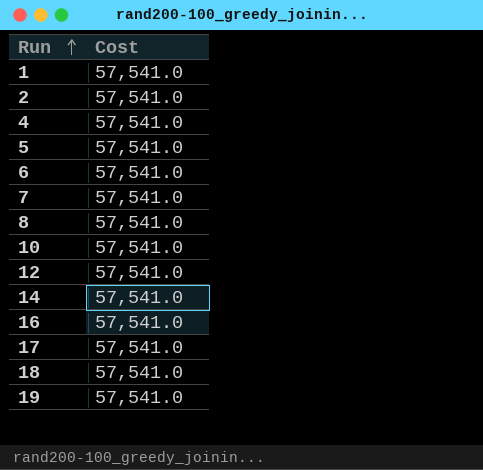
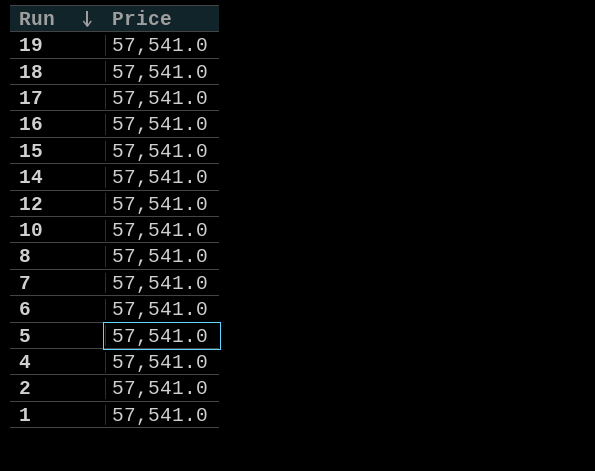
row order: Run ascending -> Run descending
column name: Cost -> Price
row 15: none -> 57,541.0

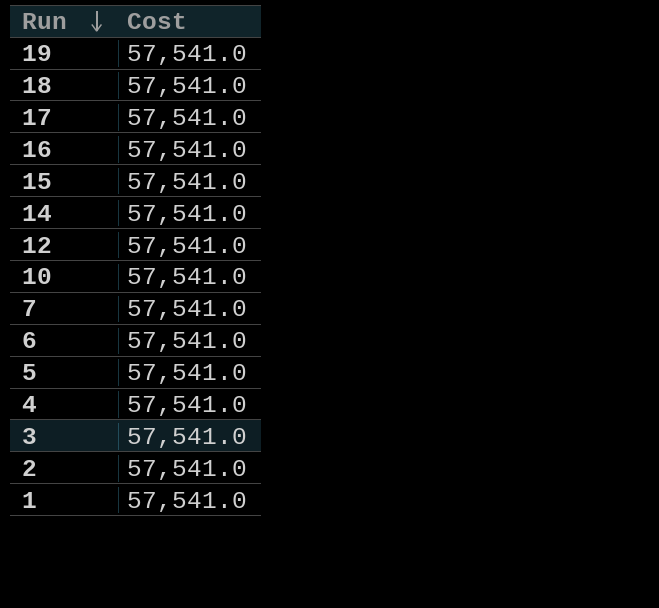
column name: Price -> Cost
row 8: 57,541.0 -> none
row 3: none -> 57,541.0

